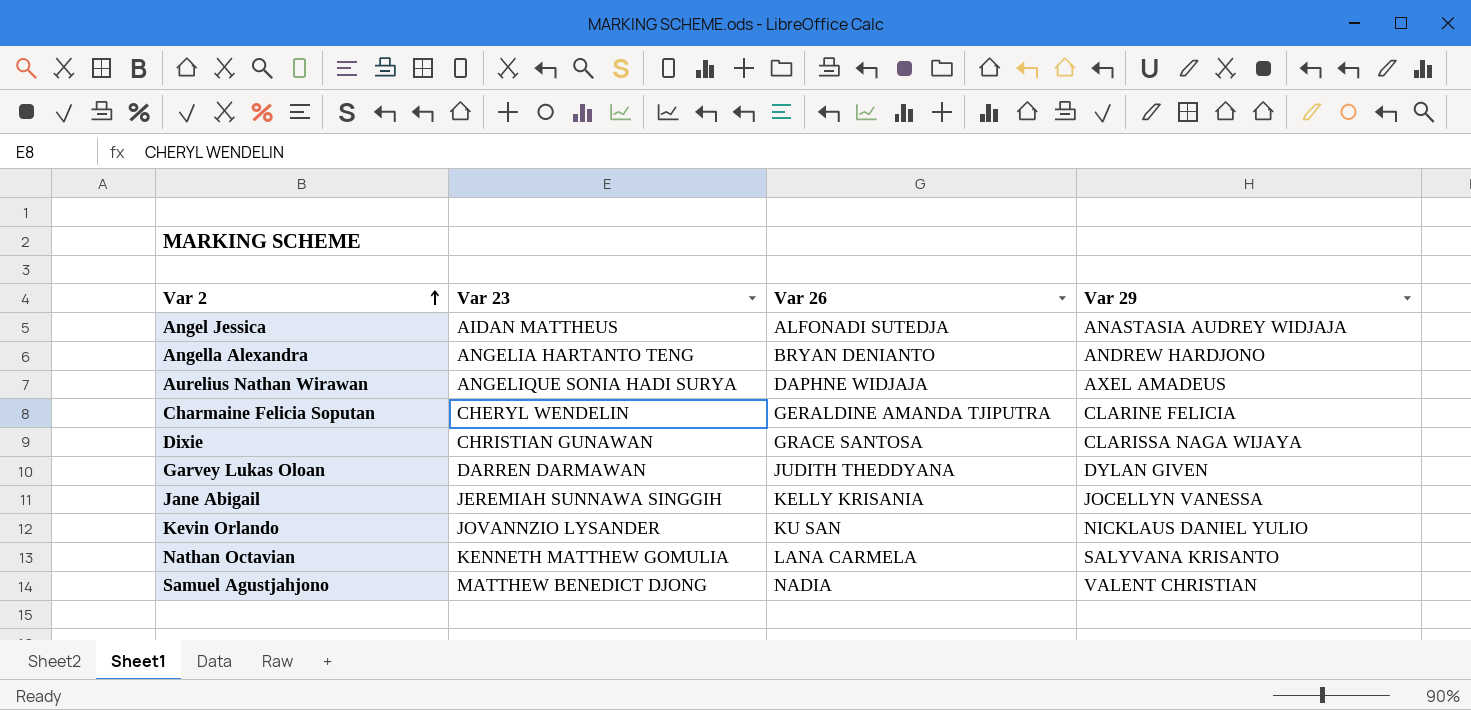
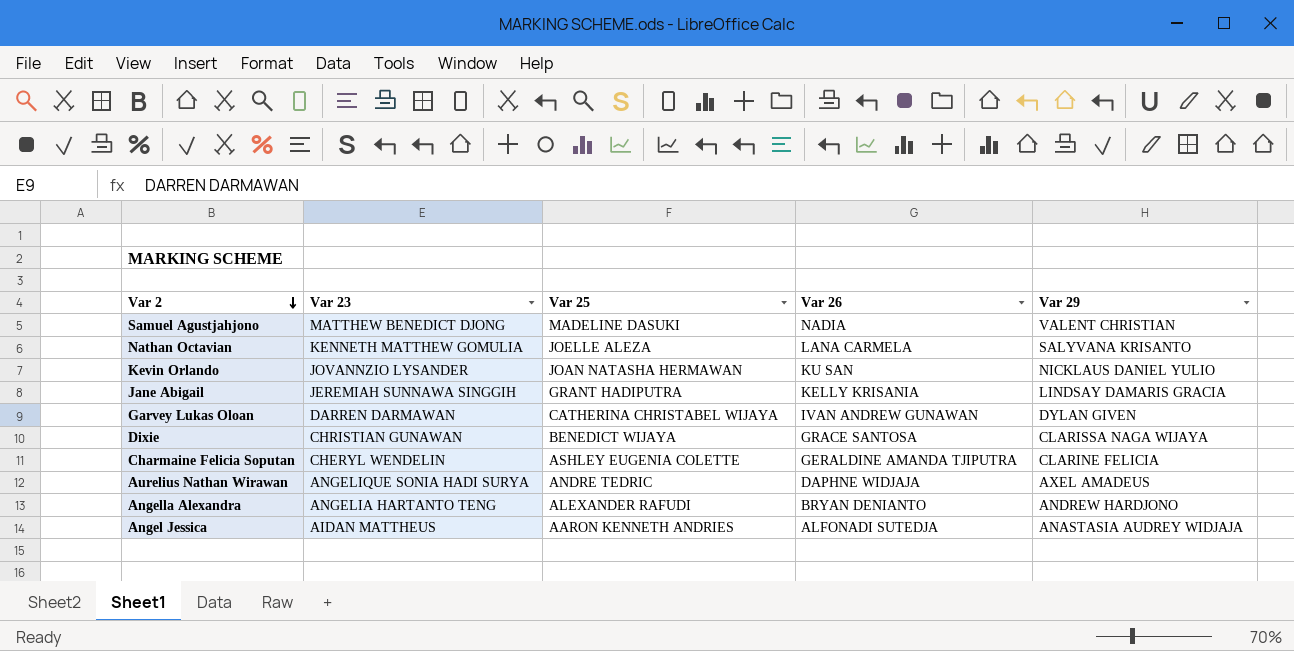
row order: Var 2 ascending -> Var 2 descending
column Var 25 | position: none -> 3
Jane Abigail | Var 29: JOCELLYN VANESSA -> LINDSAY DAMARIS GRACIA
Garvey Lukas Oloan | Var 26: JUDITH THEDDYANA -> IVAN ANDREW GUNAWAN

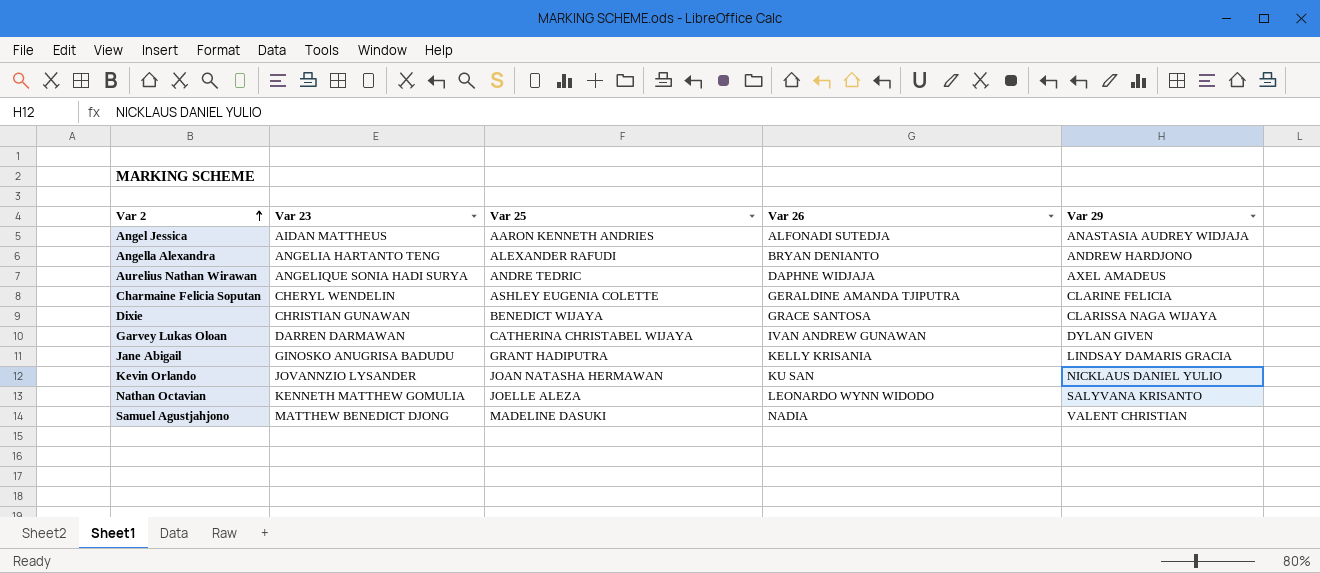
row order: Var 2 descending -> Var 2 ascending
Jane Abigail | Var 23: JEREMIAH SUNNAWA SINGGIH -> GINOSKO ANUGRISA BADUDU
Nathan Octavian | Var 26: LANA CARMELA -> LEONARDO WYNN WIDODO

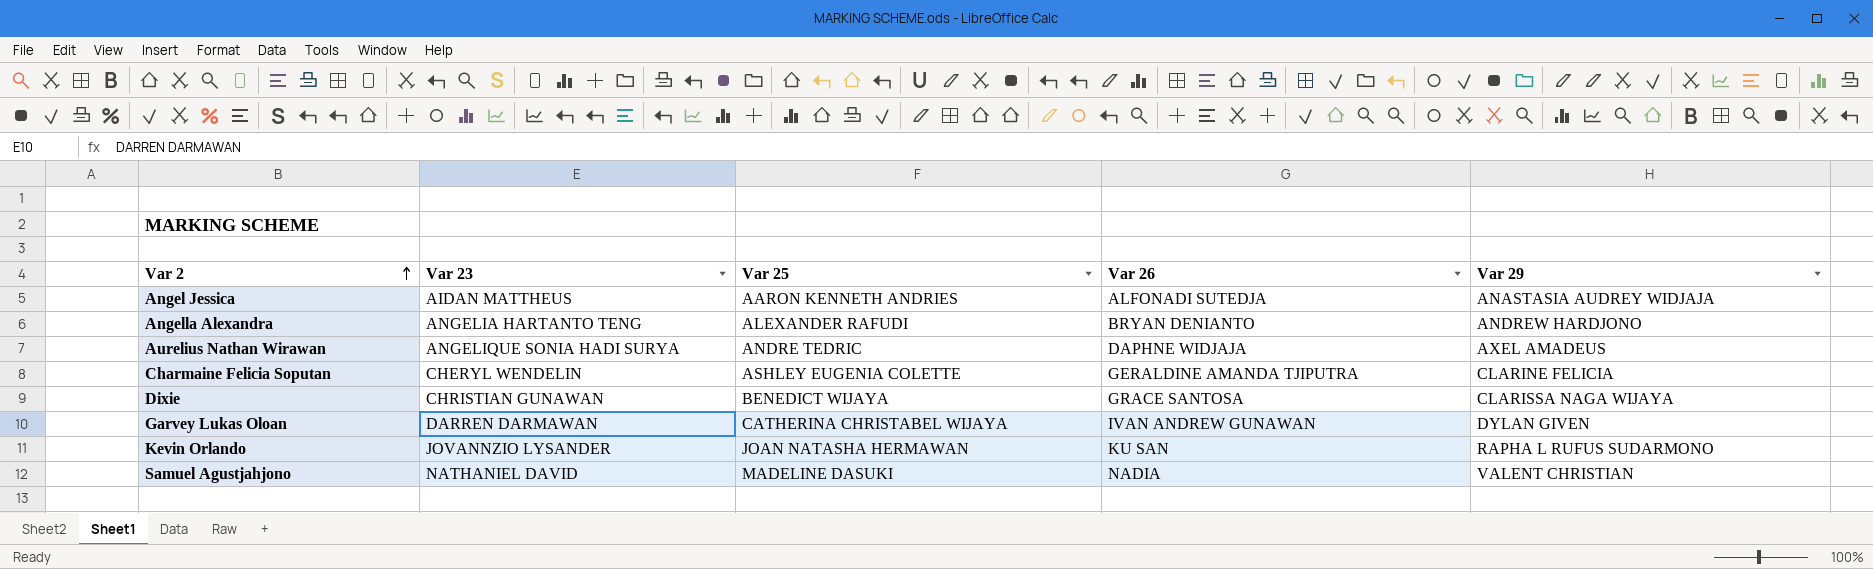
row Jane Abigail: GINOSKO ANUGRISA BADUDU | GRANT HADIPUTRA | KELLY KRISANIA | LINDSAY DAMARIS GRACIA -> none
row Nathan Octavian: KENNETH MATTHEW GOMULIA | JOELLE ALEZA | LEONARDO WYNN WIDODO | SALYVANA KRISANTO -> none
Kevin Orlando | Var 29: NICKLAUS DANIEL YULIO -> RAPHA L RUFUS SUDARMONO
Samuel Agustjahjono | Var 23: MATTHEW BENEDICT DJONG -> NATHANIEL DAVID

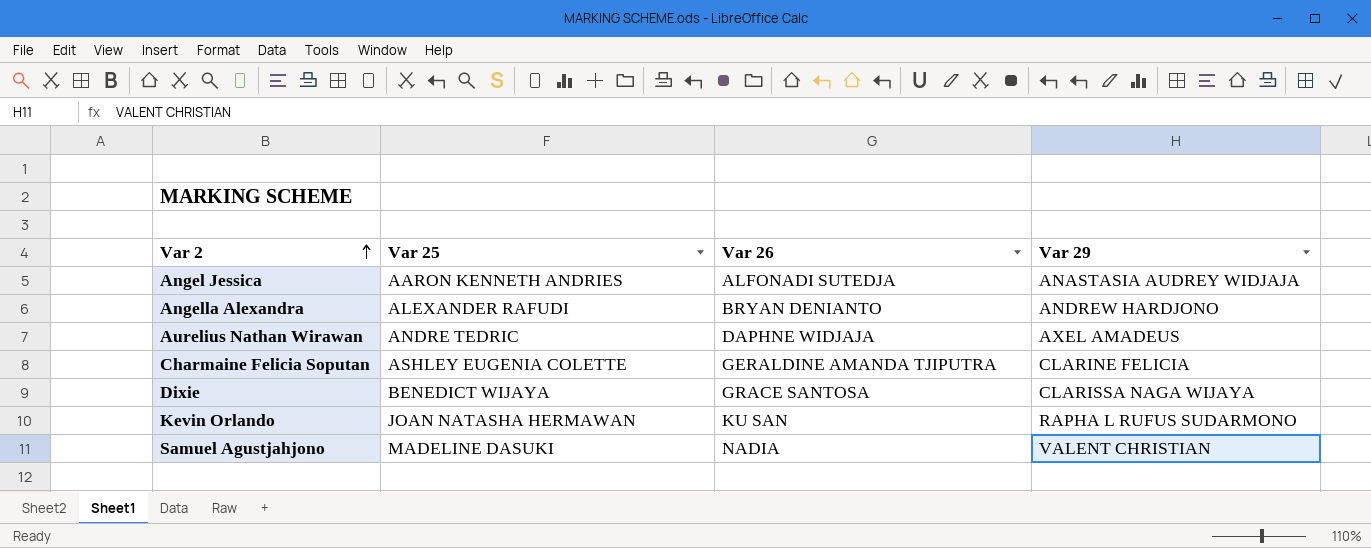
column Var 23 | position: 2 -> none
row Garvey Lukas Oloan: DARREN DARMAWAN | CATHERINA CHRISTABEL WIJAYA | IVAN ANDREW GUNAWAN | DYLAN GIVEN -> none

